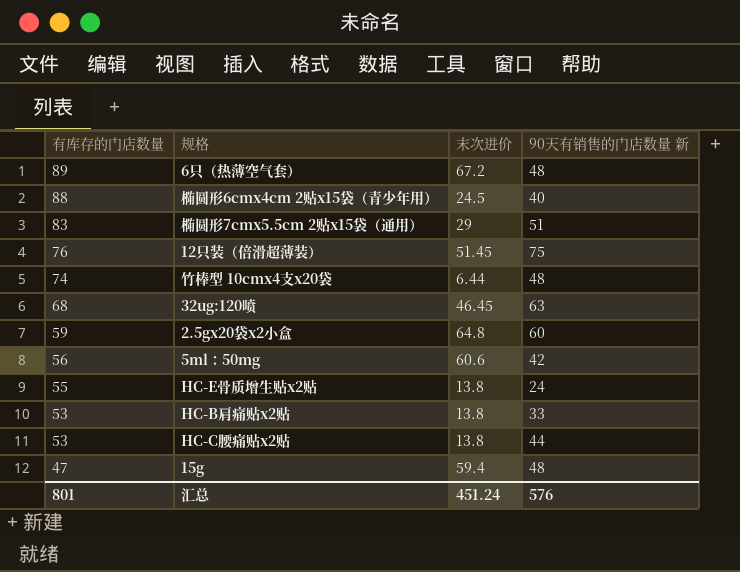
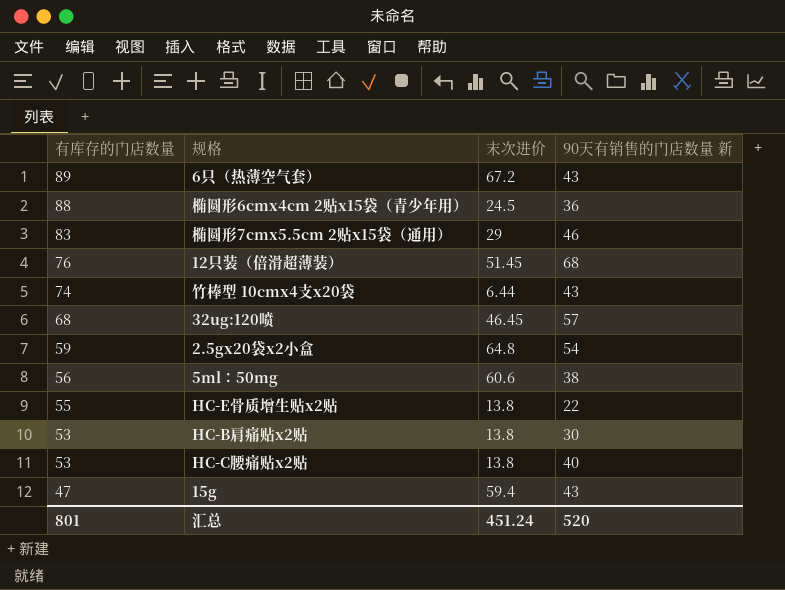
6只（热薄空气套） | 90天有销售的门店数量 新: 48 -> 43
椭圆形6cmx4cm 2贴x15袋（青少年用） | 90天有销售的门店数量 新: 40 -> 36
椭圆形7cmx5.5cm 2贴x15袋（通用） | 90天有销售的门店数量 新: 51 -> 46
12只装（倍滑超薄装） | 90天有销售的门店数量 新: 75 -> 68
竹棒型 10cmx4支x20袋 | 90天有销售的门店数量 新: 48 -> 43
32ug:120喷 | 90天有销售的门店数量 新: 63 -> 57
2.5gx20袋x2小盒 | 90天有销售的门店数量 新: 60 -> 54
5ml：50mg | 90天有销售的门店数量 新: 42 -> 38
HC-E骨质增生贴x2贴 | 90天有销售的门店数量 新: 24 -> 22
HC-B肩痛贴x2贴 | 90天有销售的门店数量 新: 33 -> 30
HC-C腰痛贴x2贴 | 90天有销售的门店数量 新: 44 -> 40
15g | 90天有销售的门店数量 新: 48 -> 43
汇总 | 90天有销售的门店数量 新: 576 -> 520

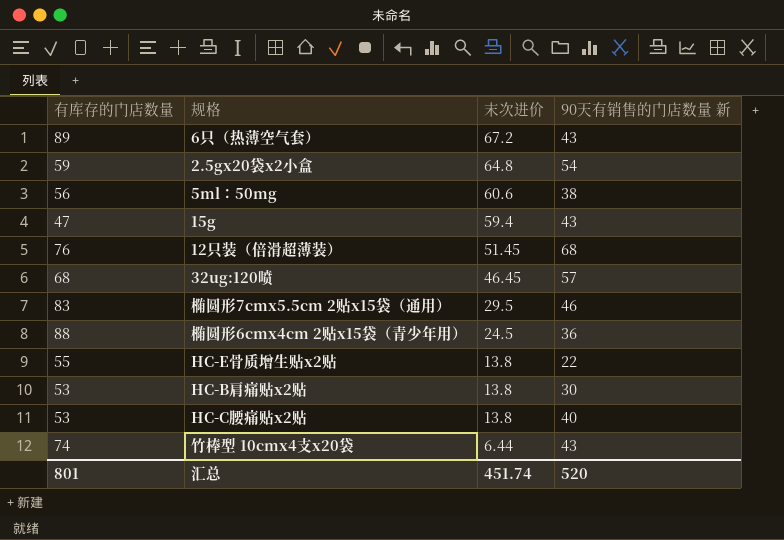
row order: 有库存的门店数量 descending -> 末次进价 descending
椭圆形7cmx5.5cm 2贴x15袋（通用） | 末次进价: 29 -> 29.5
汇总 | 末次进价: 451.24 -> 451.74

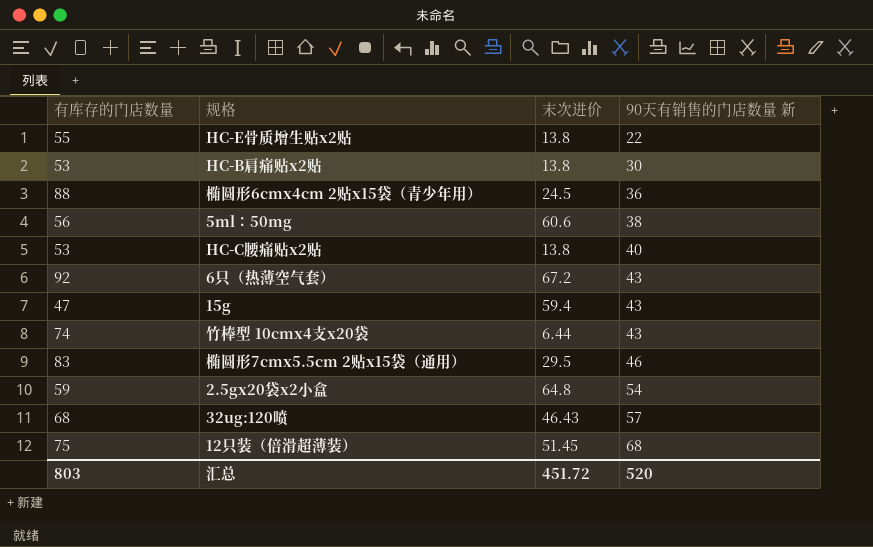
row order: 末次进价 descending -> 90天有销售的门店数量 新 ascending
6只（热薄空气套） | 有库存的门店数量: 89 -> 92
32ug:120喷 | 末次进价: 46.45 -> 46.43
12只装（倍滑超薄装） | 有库存的门店数量: 76 -> 75
汇总 | 有库存的门店数量: 801 -> 803
汇总 | 末次进价: 451.74 -> 451.72

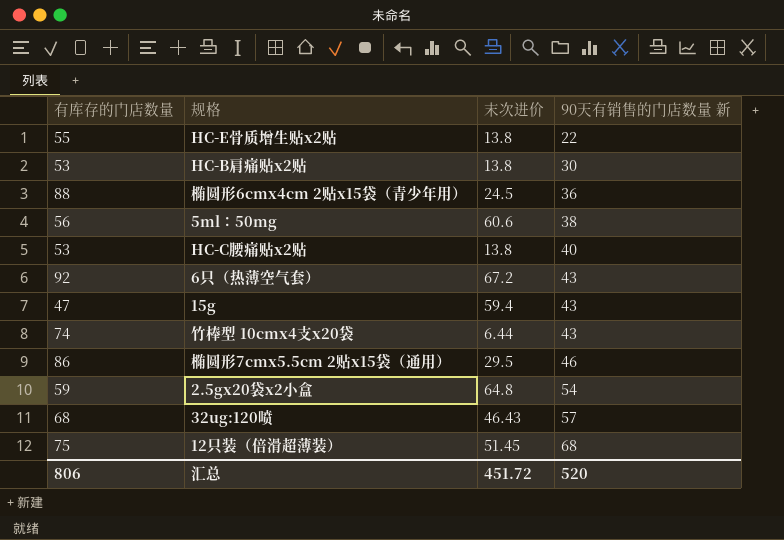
椭圆形7cmx5.5cm 2贴x15袋（通用） | 有库存的门店数量: 83 -> 86
汇总 | 有库存的门店数量: 803 -> 806

